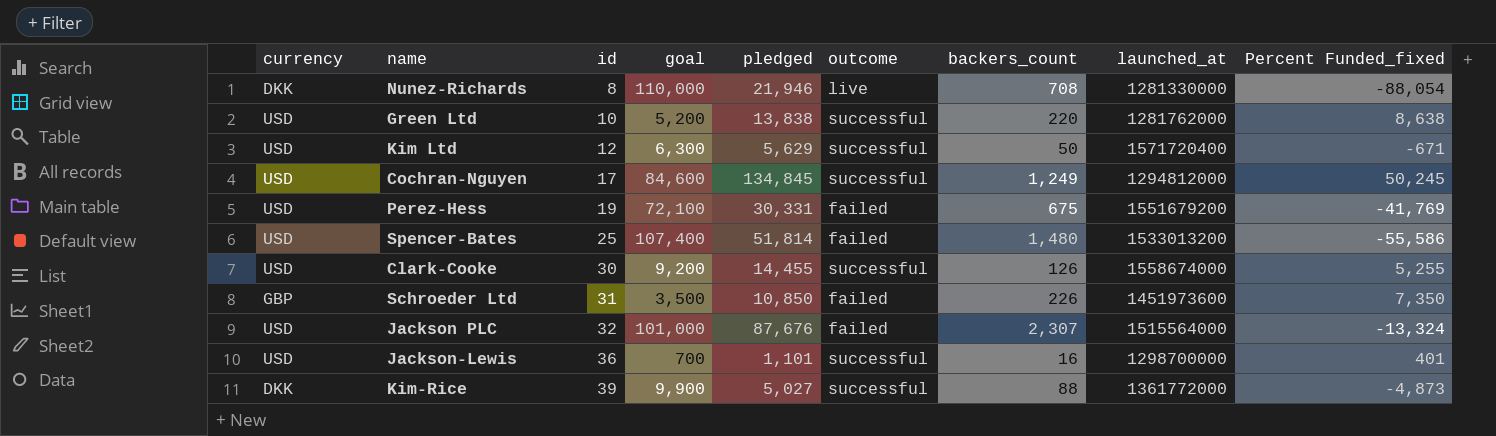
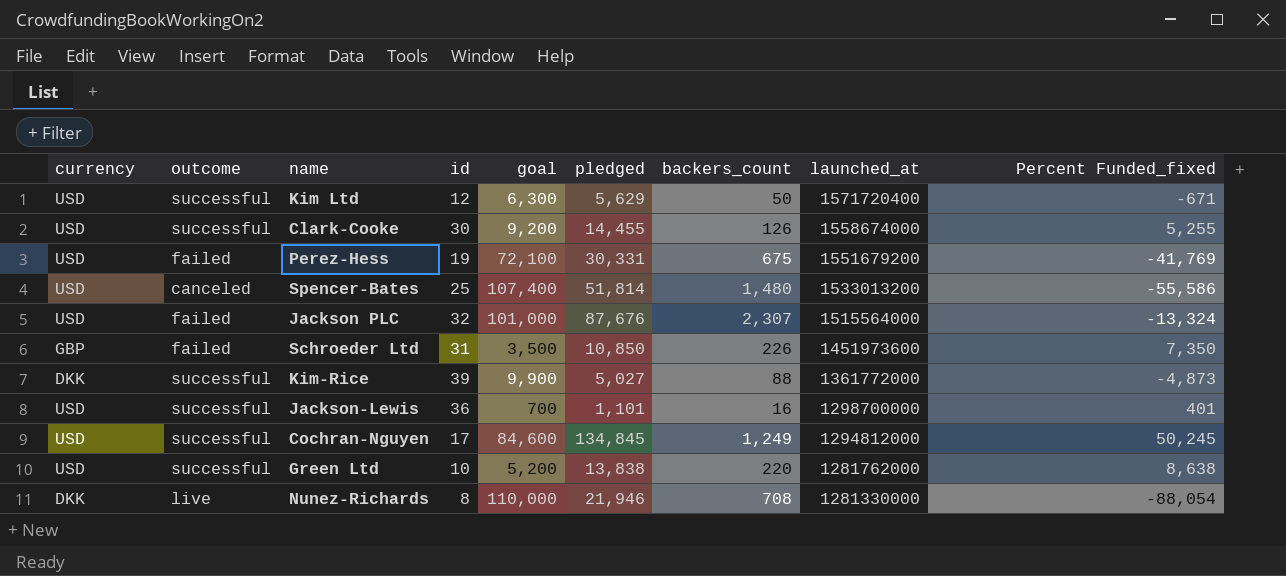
row order: id ascending -> launched_at descending
column outcome | position: 6 -> 2
Spencer-Bates | outcome: failed -> canceled

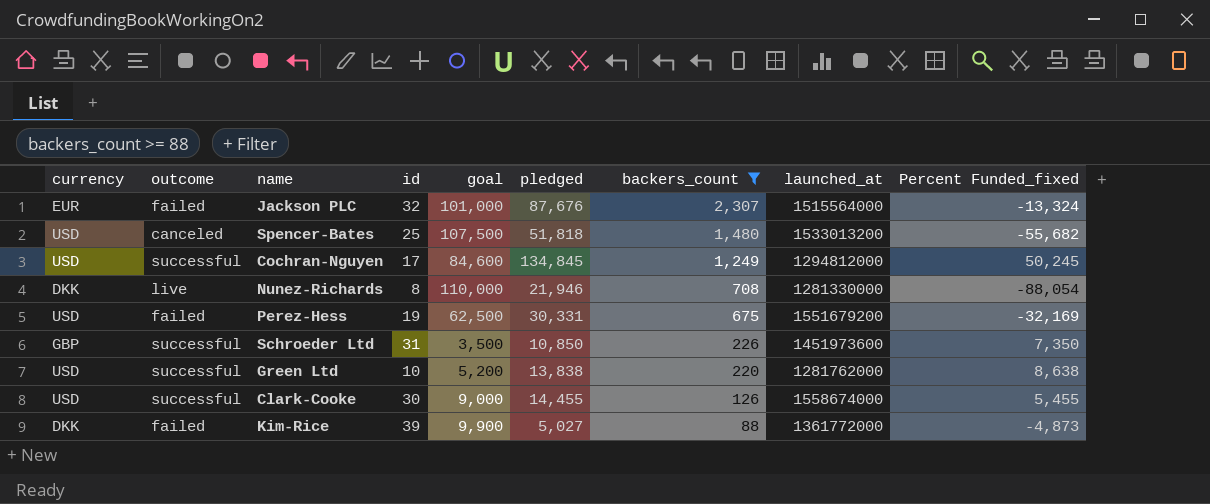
filter: none -> backers_count >= 88
row order: launched_at descending -> backers_count descending
Jackson PLC | currency: USD -> EUR
Spencer-Bates | goal: 107,400 -> 107,500
Spencer-Bates | pledged: 51,814 -> 51,818
Spencer-Bates | Percent Funded_fixed: -55,586 -> -55,682
Perez-Hess | goal: 72,100 -> 62,500
Perez-Hess | Percent Funded_fixed: -41,769 -> -32,169
Schroeder Ltd | outcome: failed -> successful
Clark-Cooke | goal: 9,200 -> 9,000
Clark-Cooke | Percent Funded_fixed: 5,255 -> 5,455
Kim-Rice | outcome: successful -> failed

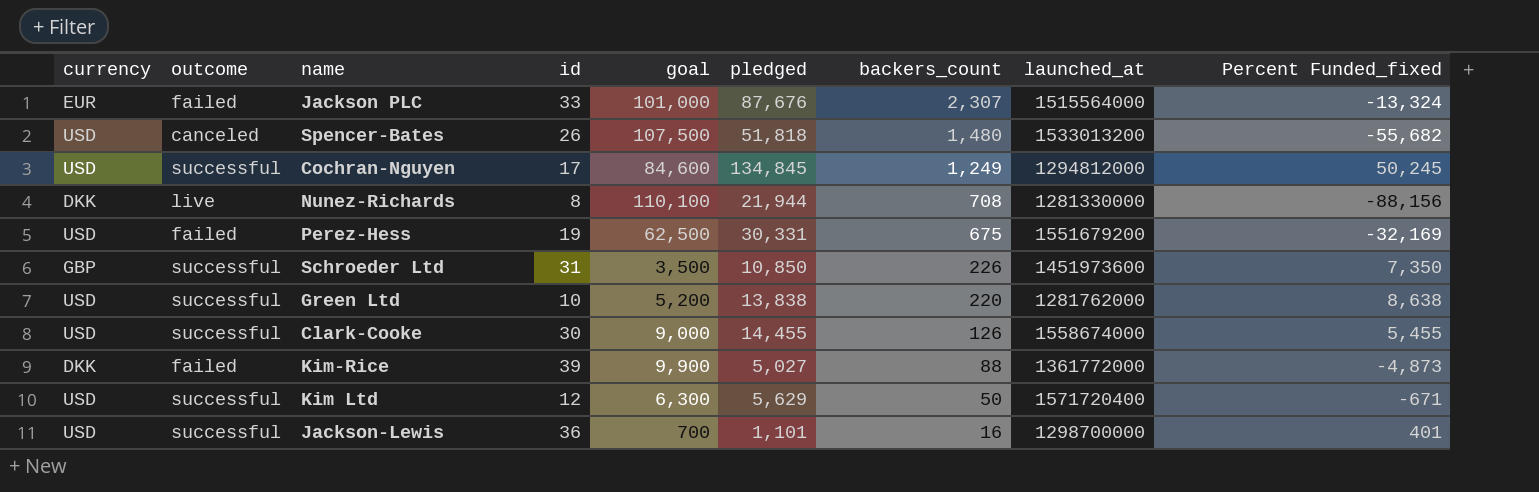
filter: backers_count >= 88 -> none
Jackson PLC | id: 32 -> 33
Spencer-Bates | id: 25 -> 26
Nunez-Richards | goal: 110,000 -> 110,100
Nunez-Richards | pledged: 21,946 -> 21,944
Nunez-Richards | Percent Funded_fixed: -88,054 -> -88,156

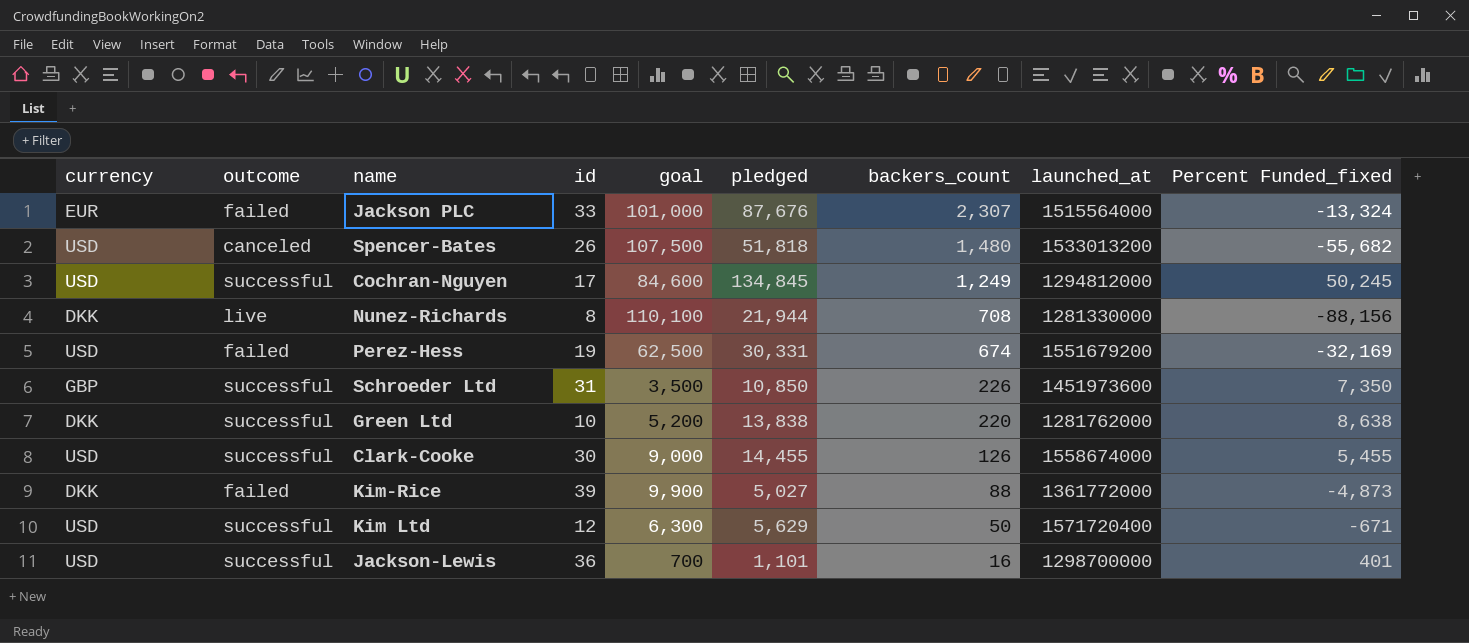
Perez-Hess | backers_count: 675 -> 674
Green Ltd | currency: USD -> DKK

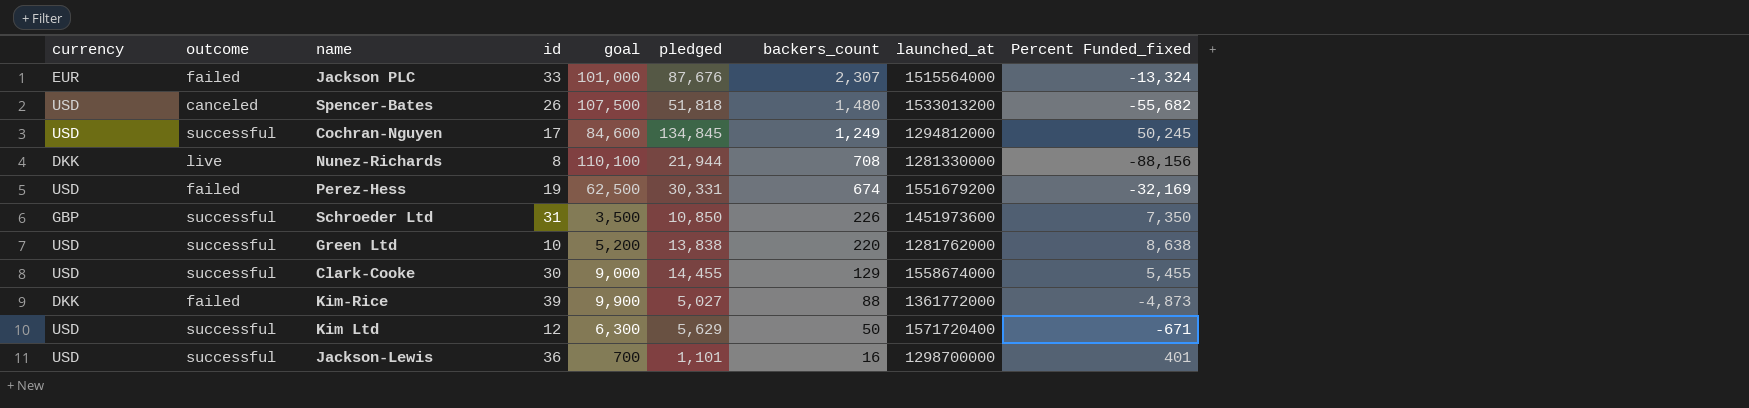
Green Ltd | currency: DKK -> USD
Clark-Cooke | backers_count: 126 -> 129

